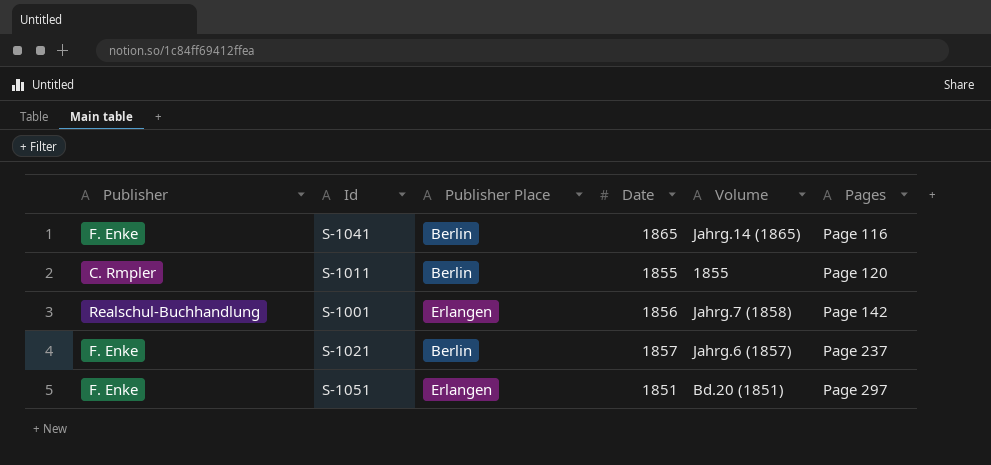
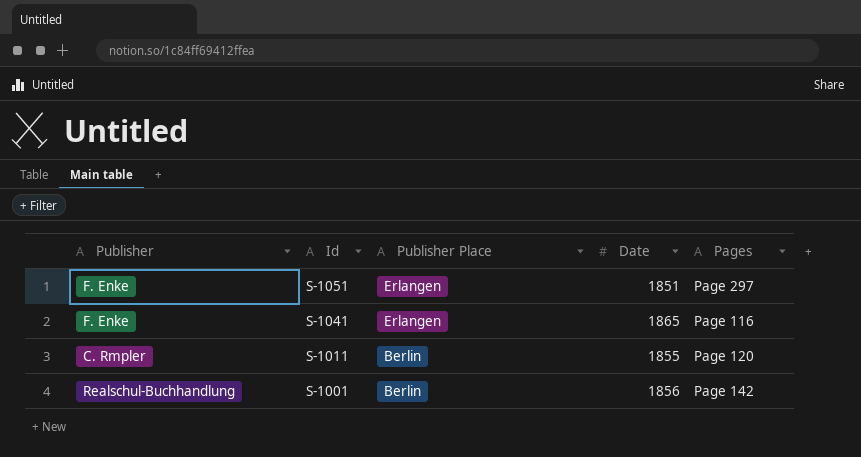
row order: Pages ascending -> Id descending
column Volume | position: 5 -> none
row S-1021: F. Enke | Berlin | 1857 | Jahrg.6 (1857) | Page 237 -> none
S-1041 | Publisher Place: Berlin -> Erlangen
S-1001 | Publisher Place: Erlangen -> Berlin

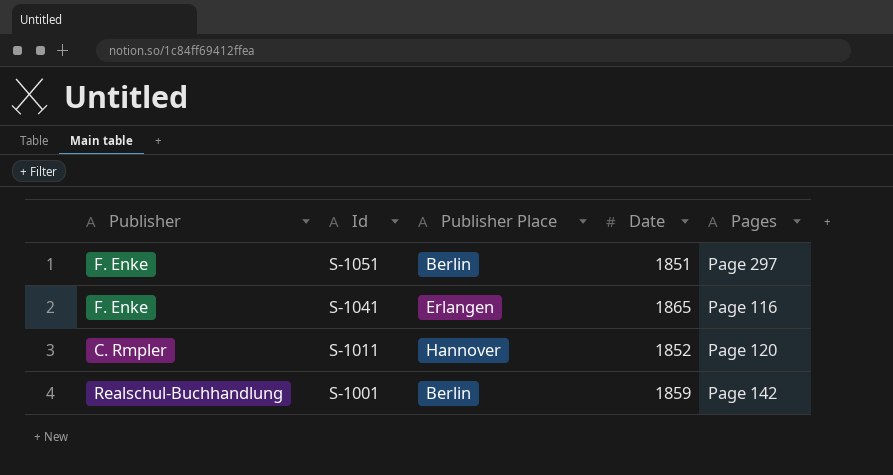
S-1051 | Publisher Place: Erlangen -> Berlin
S-1011 | Publisher Place: Berlin -> Hannover
S-1011 | Date: 1855 -> 1852
S-1001 | Date: 1856 -> 1859

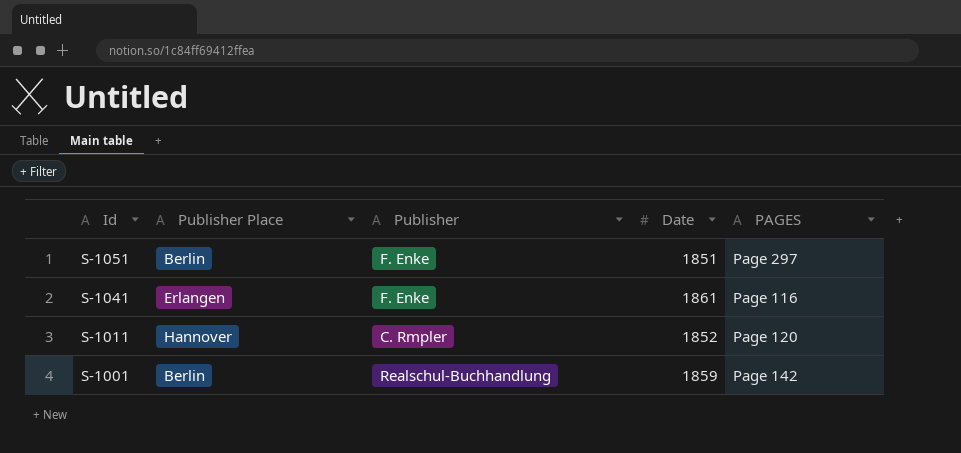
column Publisher | position: 1 -> 3
column name: Pages -> PAGES
S-1041 | Date: 1865 -> 1861

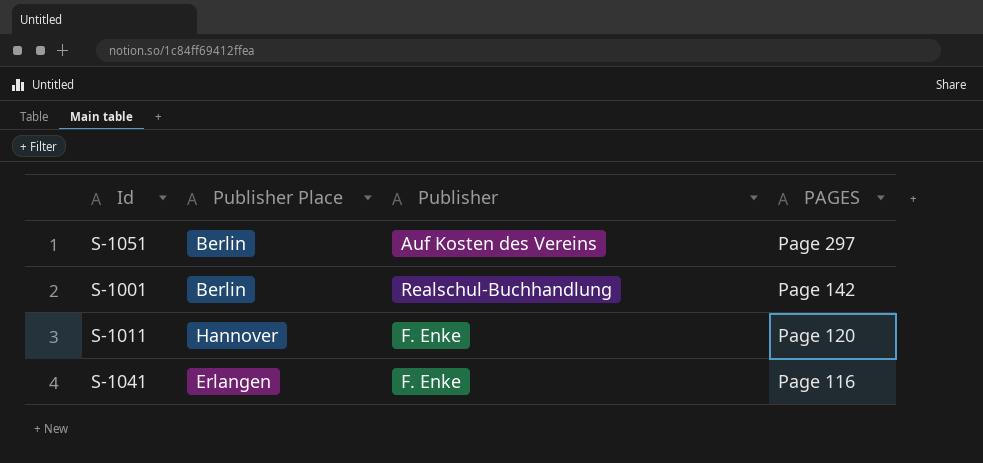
row order: Id descending -> PAGES descending
column Date | position: 4 -> none
S-1051 | Publisher: F. Enke -> Auf Kosten des Vereins
S-1011 | Publisher: C. Rmpler -> F. Enke

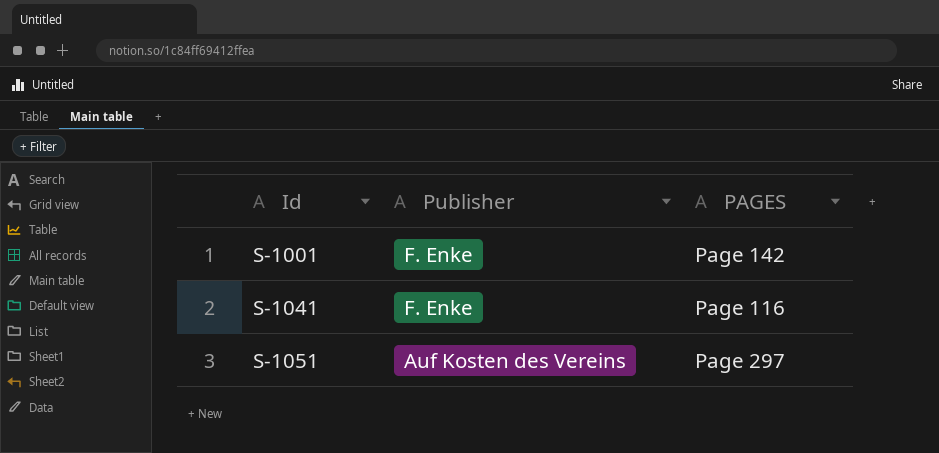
row order: PAGES descending -> Id ascending
column Publisher Place | position: 2 -> none
row S-1011: Hannover | F. Enke | Page 120 -> none
S-1001 | Publisher: Realschul-Buchhandlung -> F. Enke

